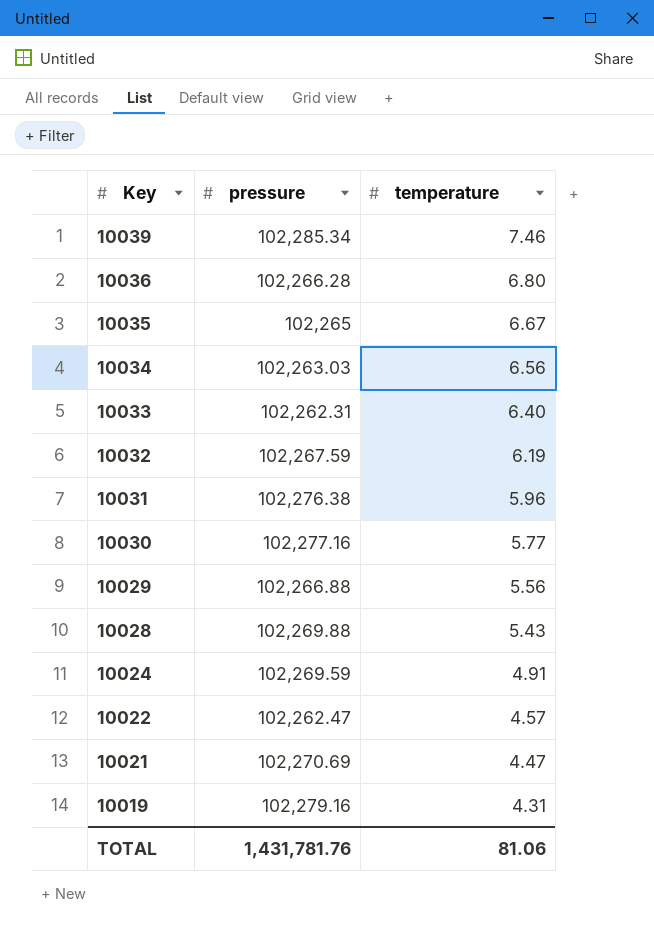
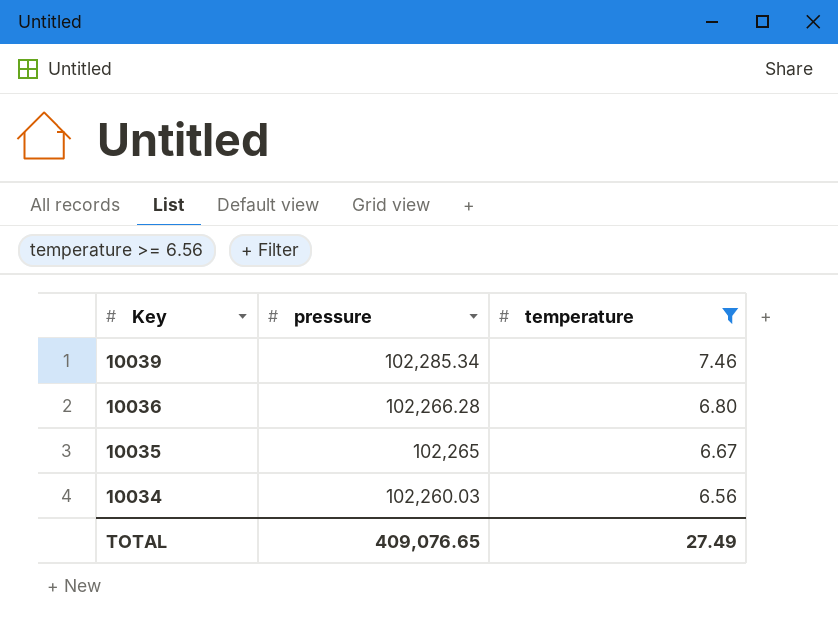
filter: none -> temperature >= 6.56
10034 | pressure: 102,263.03 -> 102,260.03
TOTAL | pressure: 1,431,781.76 -> 409,076.65
TOTAL | temperature: 81.06 -> 27.49

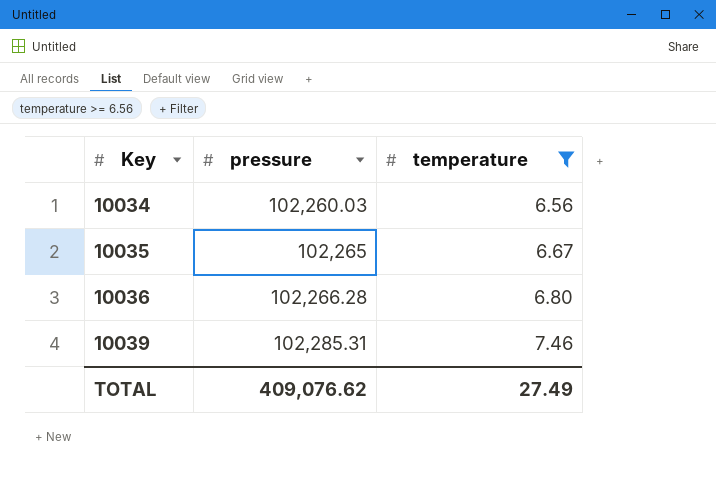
row order: Key descending -> Key ascending
10039 | pressure: 102,285.34 -> 102,285.31
TOTAL | pressure: 409,076.65 -> 409,076.62

